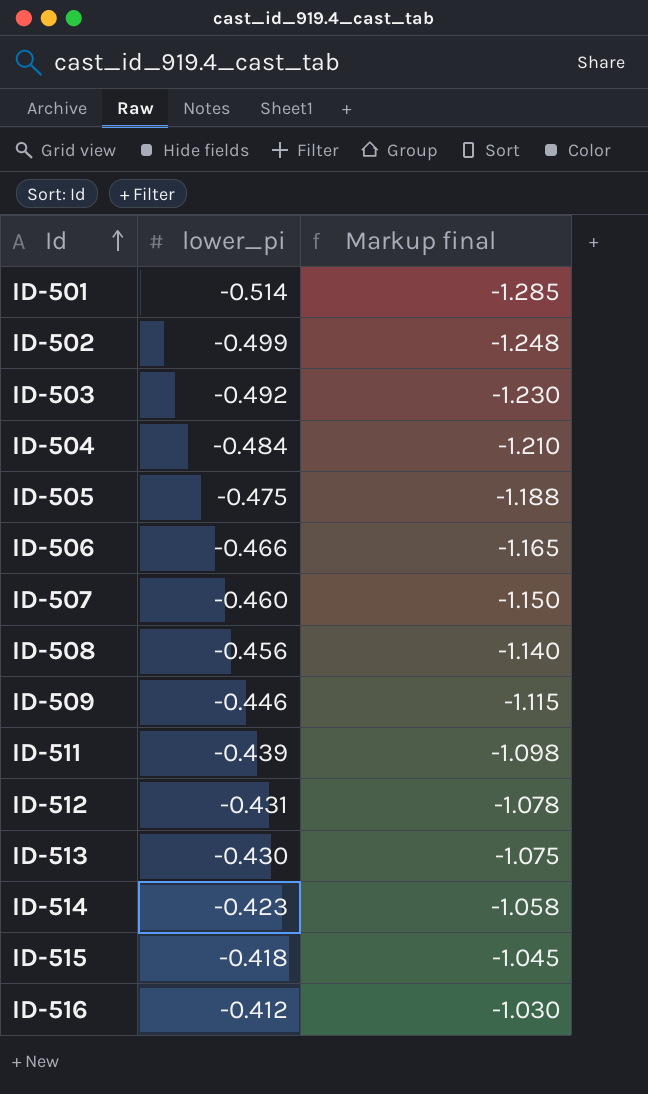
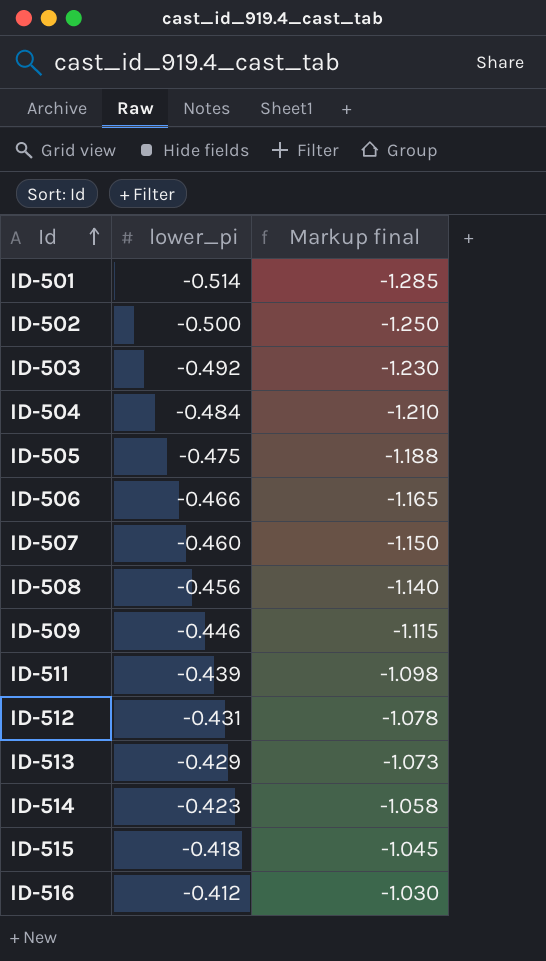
ID-502 | lower_pi: -0.499 -> -0.500
ID-502 | Markup final: -1.248 -> -1.250
ID-513 | lower_pi: -0.430 -> -0.429
ID-513 | Markup final: -1.075 -> -1.073

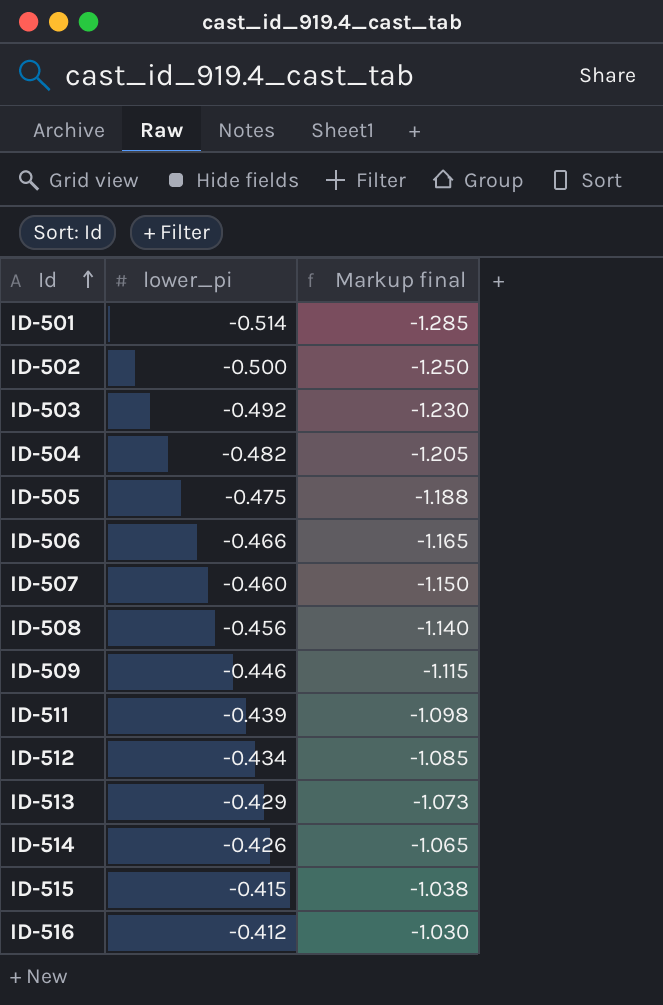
ID-504 | lower_pi: -0.484 -> -0.482
ID-504 | Markup final: -1.210 -> -1.205
ID-512 | lower_pi: -0.431 -> -0.434
ID-512 | Markup final: -1.078 -> -1.085
ID-514 | lower_pi: -0.423 -> -0.426
ID-514 | Markup final: -1.058 -> -1.065
ID-515 | lower_pi: -0.418 -> -0.415
ID-515 | Markup final: -1.045 -> -1.038

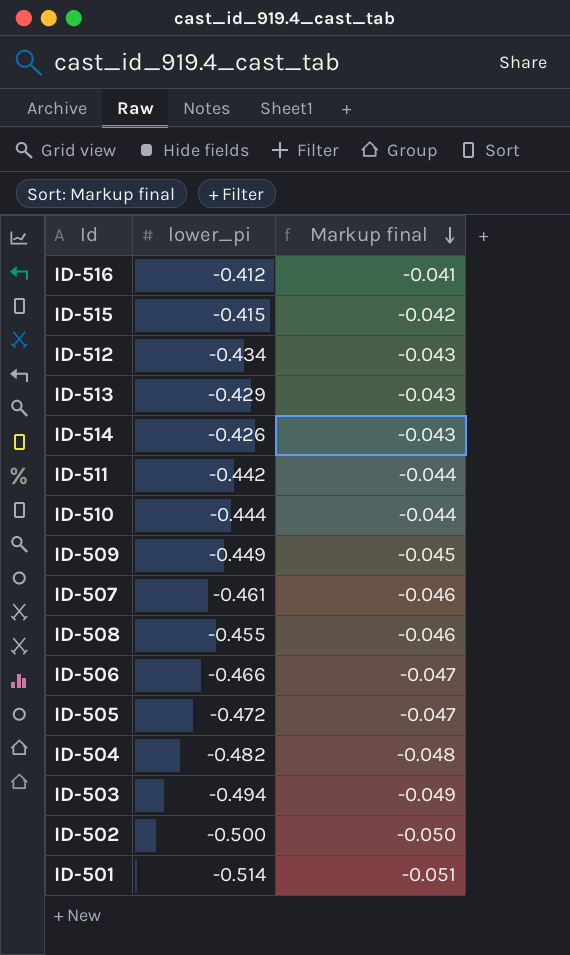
row order: Id ascending -> Markup final descending
column Markup final | formula: [lower_pi] * 2.5 -> [lower_pi] * 0.1
ID-511 | lower_pi: -0.439 -> -0.442
row ID-510: none -> -0.444 | -0.044
ID-509 | lower_pi: -0.446 -> -0.449
ID-507 | lower_pi: -0.460 -> -0.461
ID-508 | lower_pi: -0.456 -> -0.455
ID-505 | lower_pi: -0.475 -> -0.472
ID-503 | lower_pi: -0.492 -> -0.494

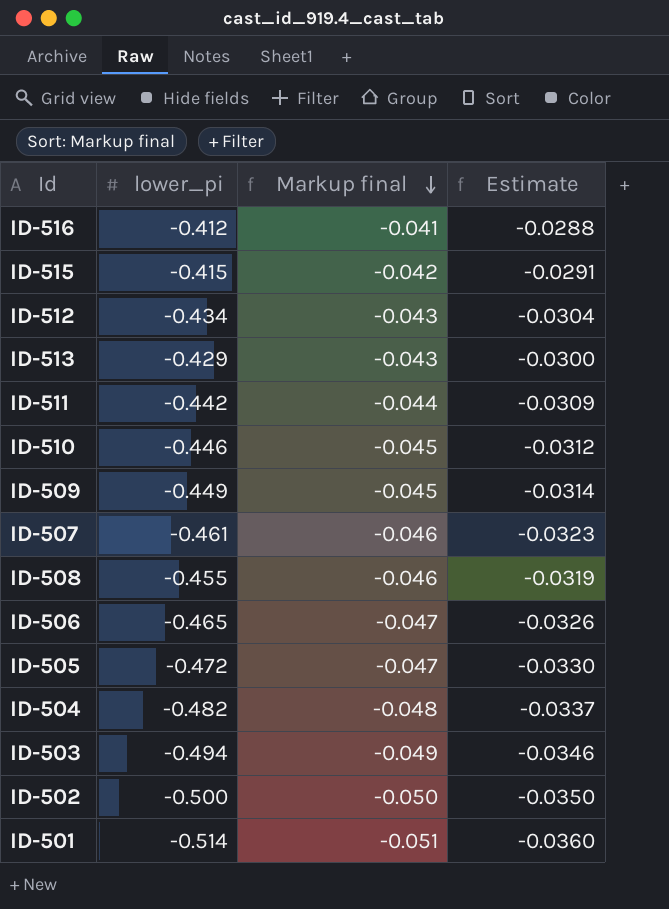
column Estimate | formula: none -> [lower_pi] * 0.07
row ID-514: -0.426 | -0.043 -> none
ID-510 | lower_pi: -0.444 -> -0.446
ID-510 | Markup final: -0.044 -> -0.045
ID-506 | lower_pi: -0.466 -> -0.465

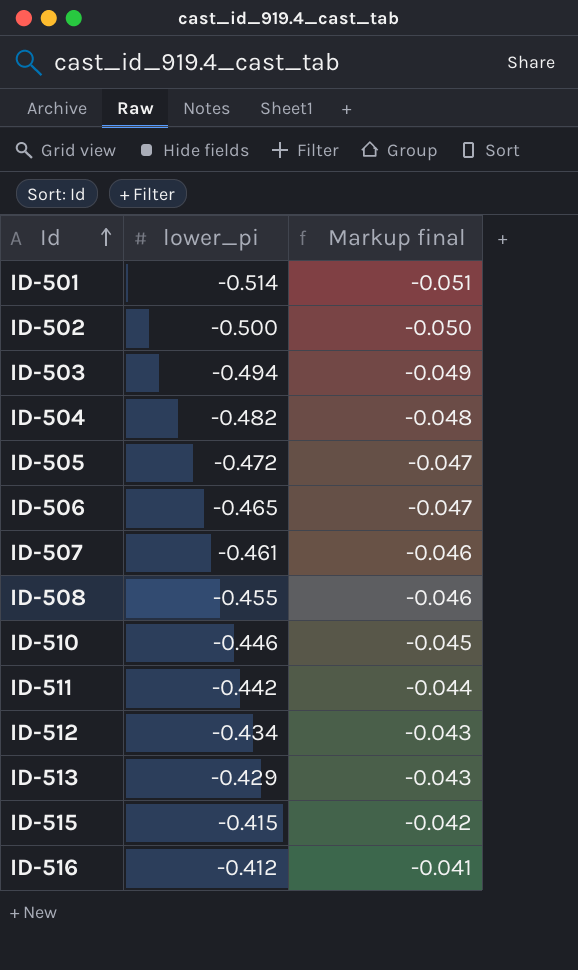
row order: Markup final descending -> Id ascending
column Estimate | formula: [lower_pi] * 0.07 -> none
row ID-509: -0.449 | -0.045 | -0.0314 -> none

